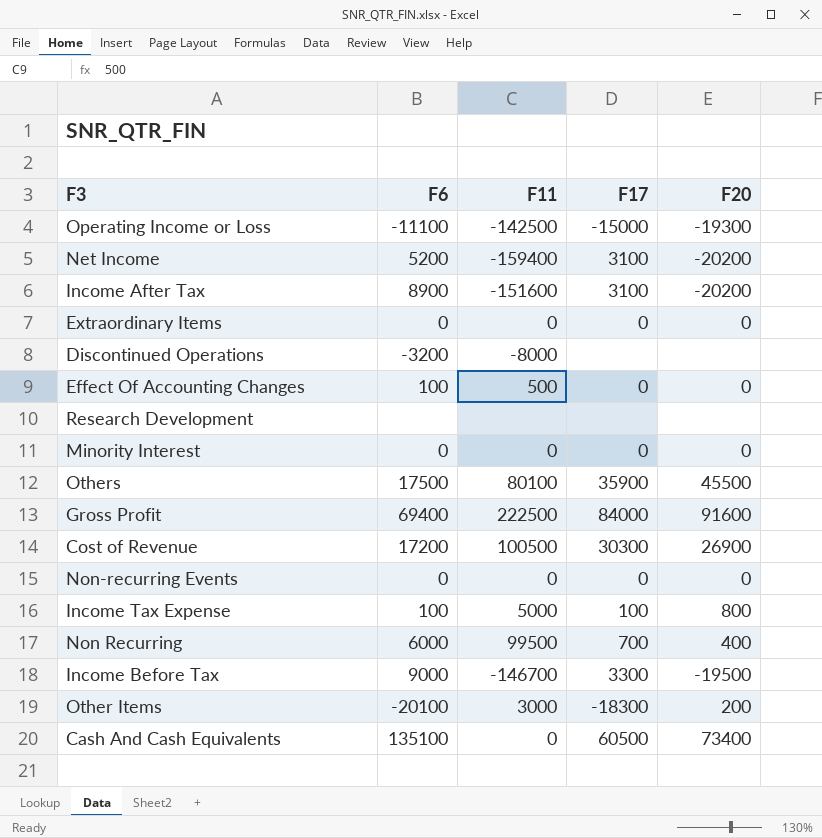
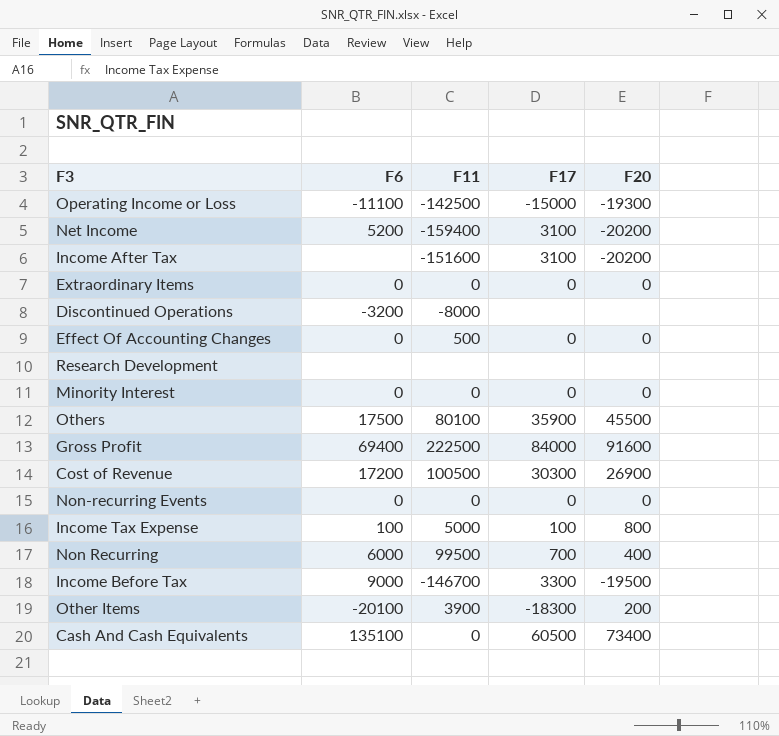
Income After Tax | F6: 8900 -> none
Effect Of Accounting Changes | F6: 100 -> 0
Other Items | F11: 3000 -> 3900

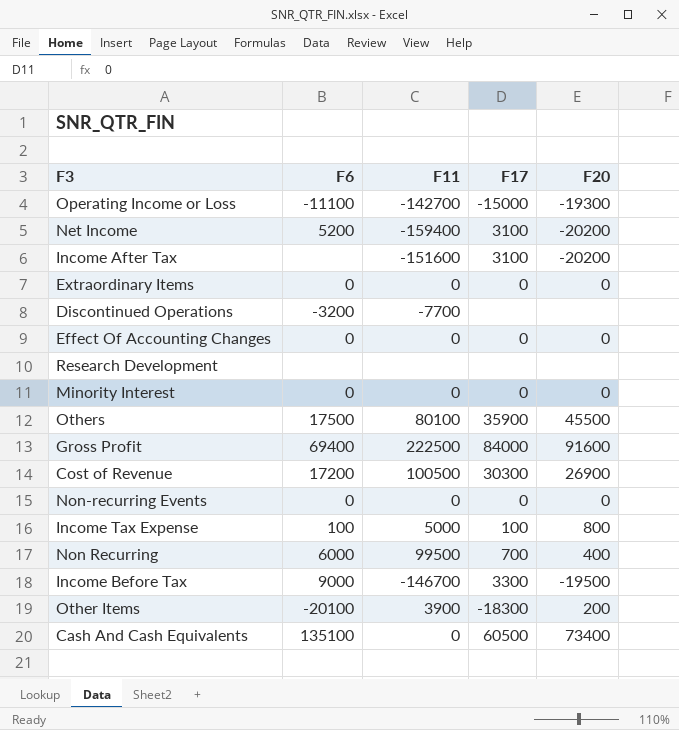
Operating Income or Loss | F11: -142500 -> -142700
Discontinued Operations | F11: -8000 -> -7700
Effect Of Accounting Changes | F11: 500 -> 0

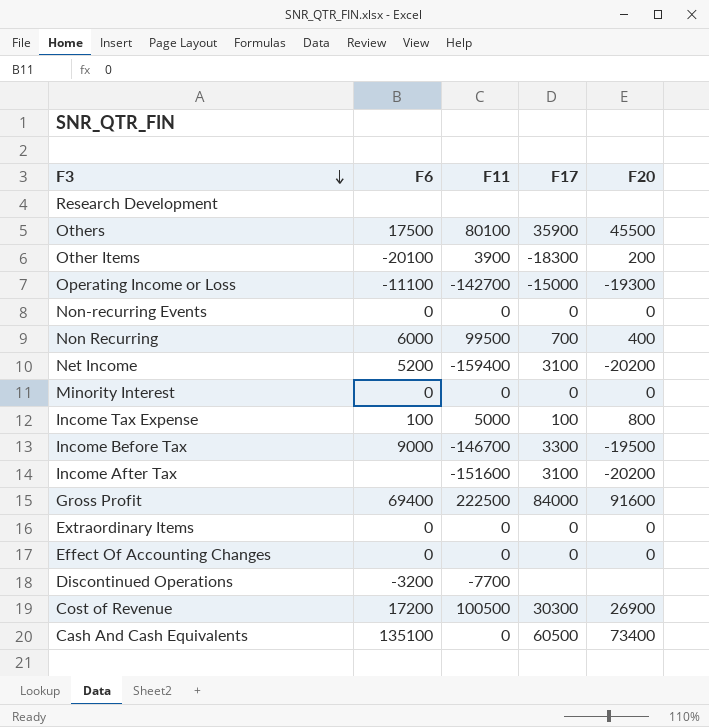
row order: none -> F3 descending

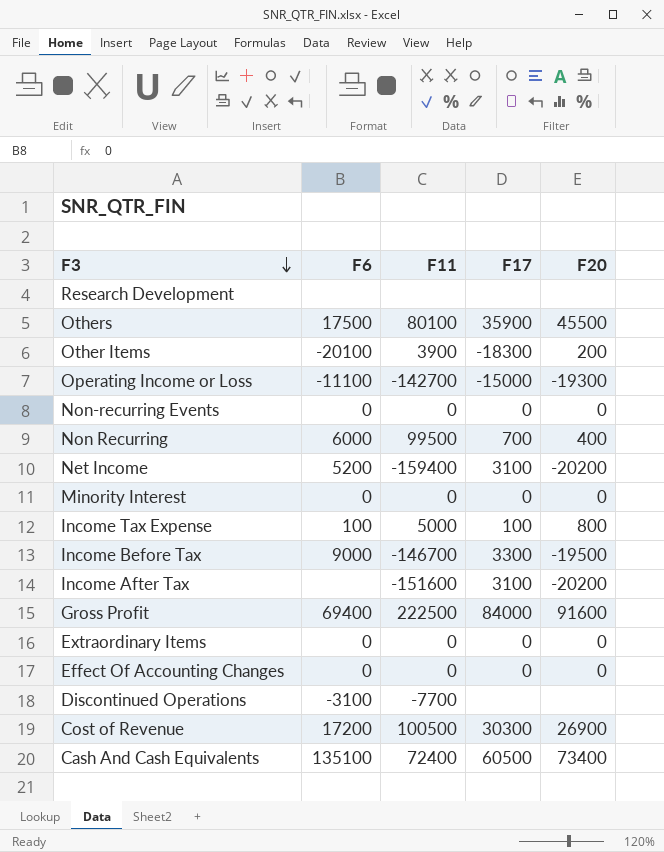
Discontinued Operations | F6: -3200 -> -3100
Cash And Cash Equivalents | F11: 0 -> 72400

